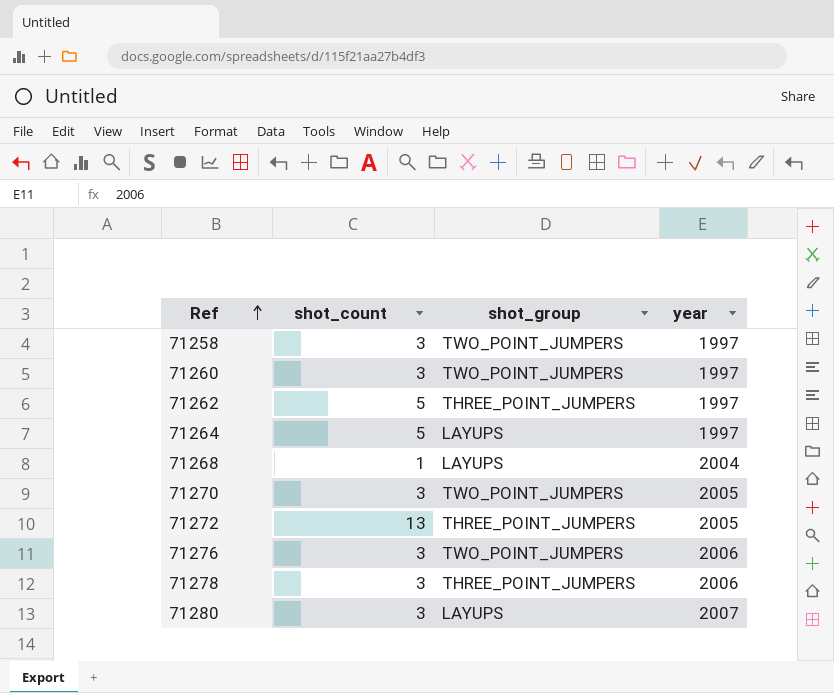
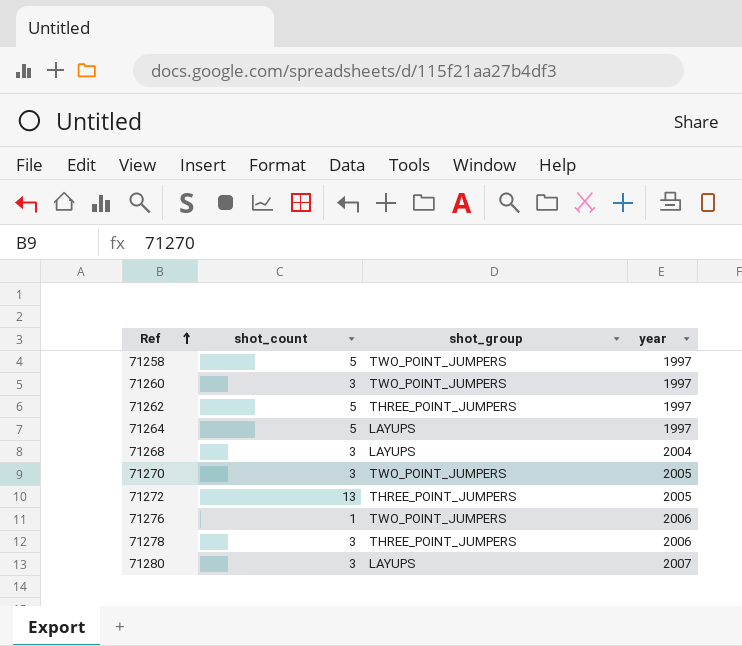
71258 | shot_count: 3 -> 5
71268 | shot_count: 1 -> 3
71276 | shot_count: 3 -> 1

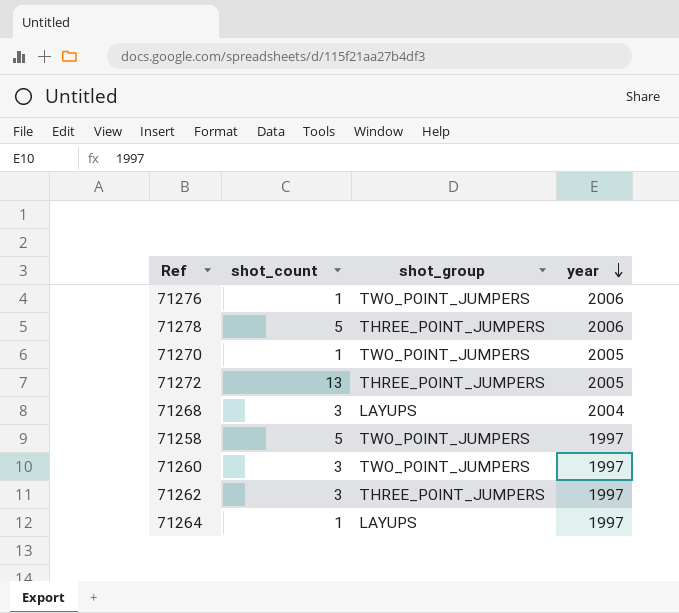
row order: Ref ascending -> year descending
row 71280: 3 | LAYUPS | 2007 -> none
71278 | shot_count: 3 -> 5
71270 | shot_count: 3 -> 1
71262 | shot_count: 5 -> 3
71264 | shot_count: 5 -> 1

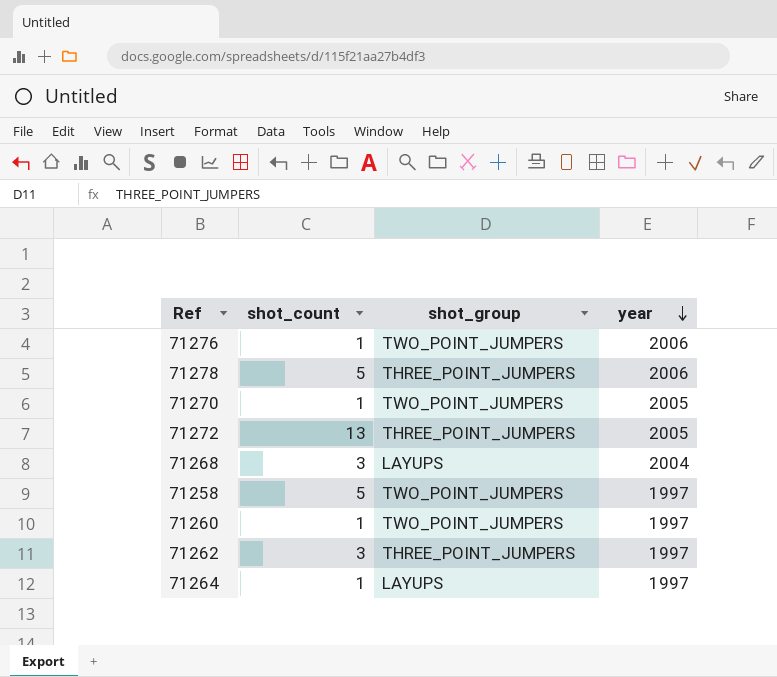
71260 | shot_count: 3 -> 1

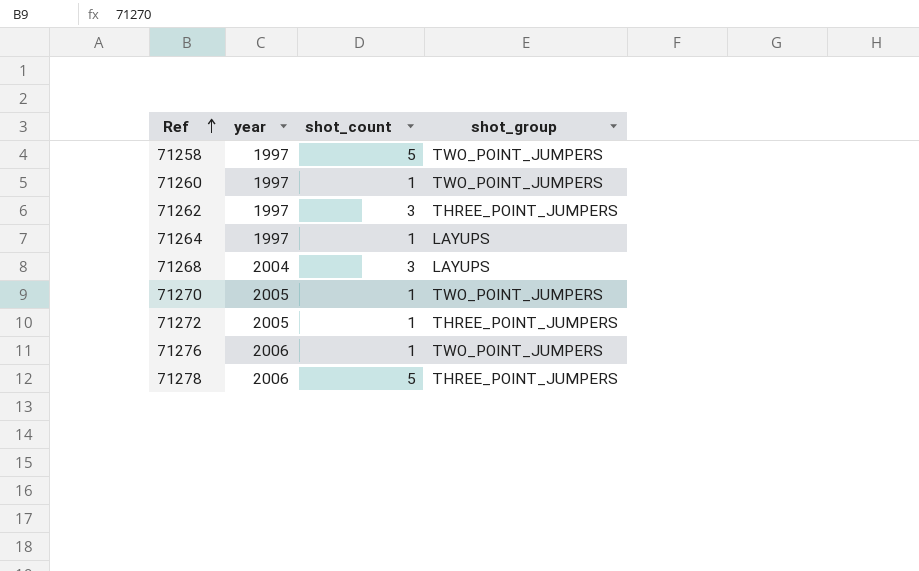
row order: year descending -> Ref ascending
column year | position: 4 -> 2
71272 | shot_count: 13 -> 1

